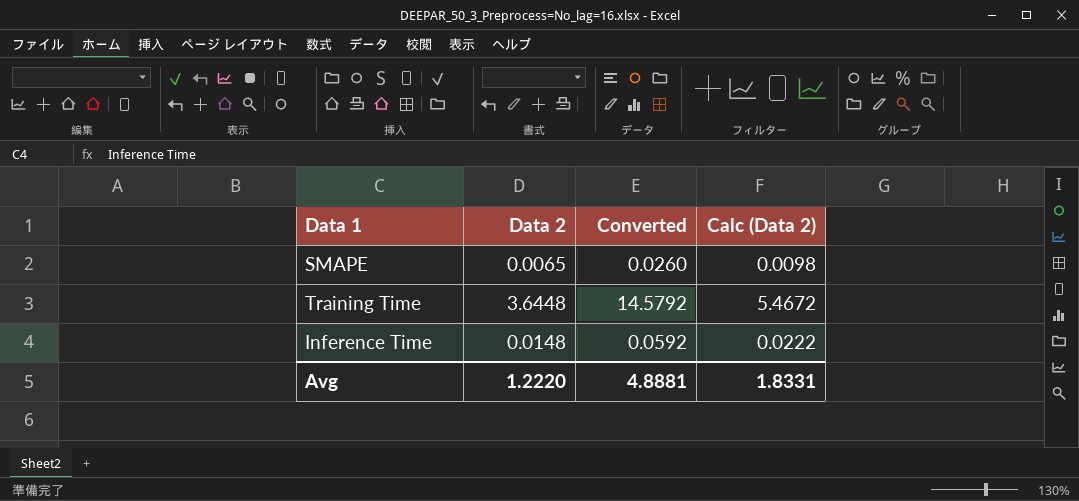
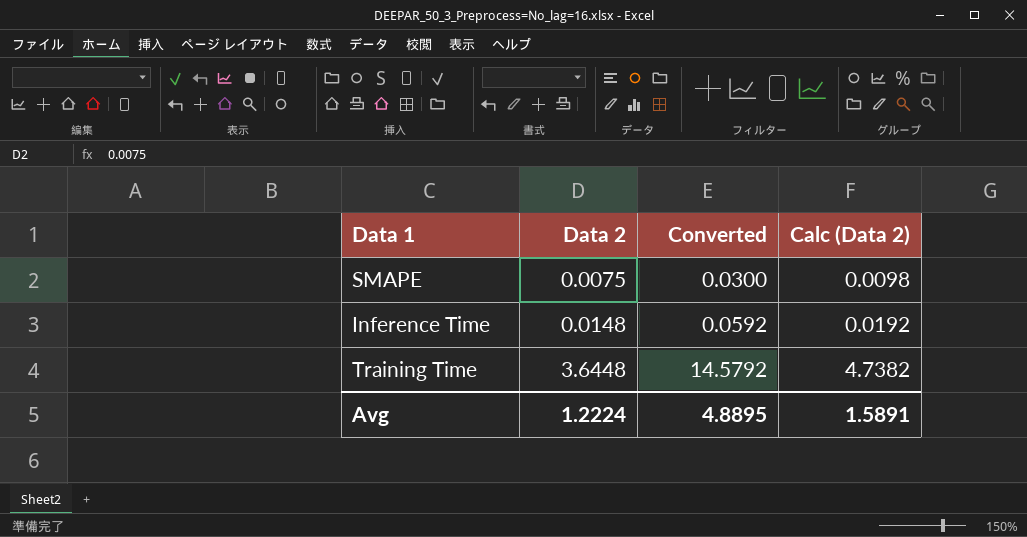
row order: none -> Data 2 ascending
column Calc (Data 2) | formula: [Data 2] * 1.5 -> [Data 2] * 1.3
SMAPE | Data 2: 0.0065 -> 0.0075
SMAPE | Converted: 0.0260 -> 0.0300
Avg | Data 2: 1.2220 -> 1.2224
Avg | Converted: 4.8881 -> 4.8895
Avg | Calc (Data 2): 1.8331 -> 1.5891

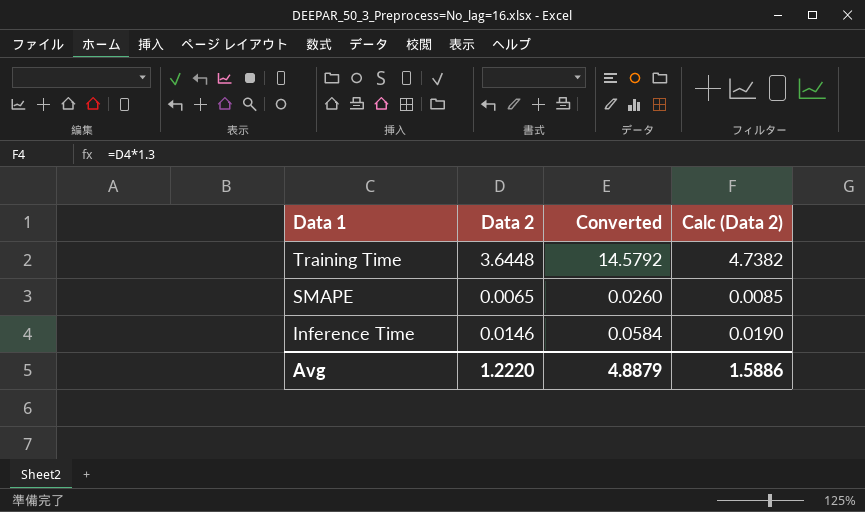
row order: Data 2 ascending -> Data 1 descending
SMAPE | Data 2: 0.0075 -> 0.0065
SMAPE | Converted: 0.0300 -> 0.0260
SMAPE | Calc (Data 2): 0.0098 -> 0.0085
Inference Time | Data 2: 0.0148 -> 0.0146
Inference Time | Converted: 0.0592 -> 0.0584
Inference Time | Calc (Data 2): 0.0192 -> 0.0190
Avg | Data 2: 1.2224 -> 1.2220
Avg | Converted: 4.8895 -> 4.8879
Avg | Calc (Data 2): 1.5891 -> 1.5886

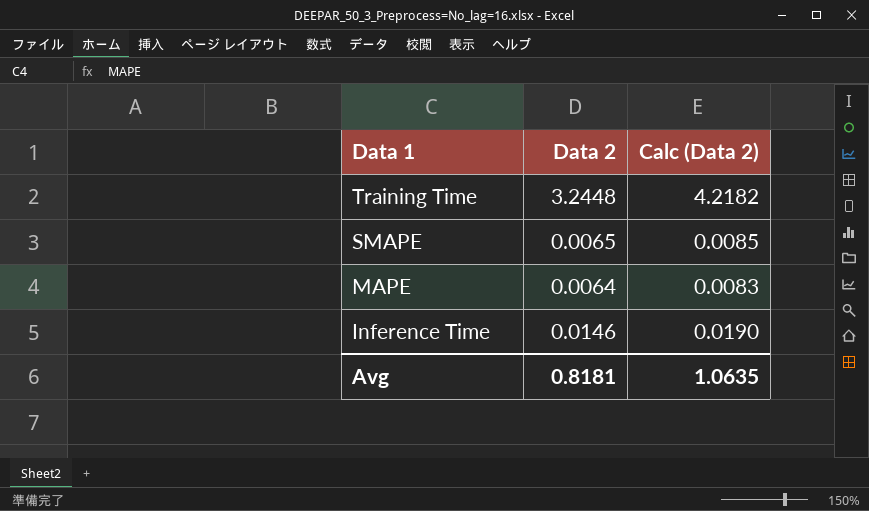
column Converted | formula: [Data 2] * 4 -> none
Training Time | Data 2: 3.6448 -> 3.2448
Training Time | Calc (Data 2): 4.7382 -> 4.2182
row MAPE: none -> 0.0064 | 0.0083
Avg | Data 2: 1.2220 -> 0.8181
Avg | Calc (Data 2): 1.5886 -> 1.0635

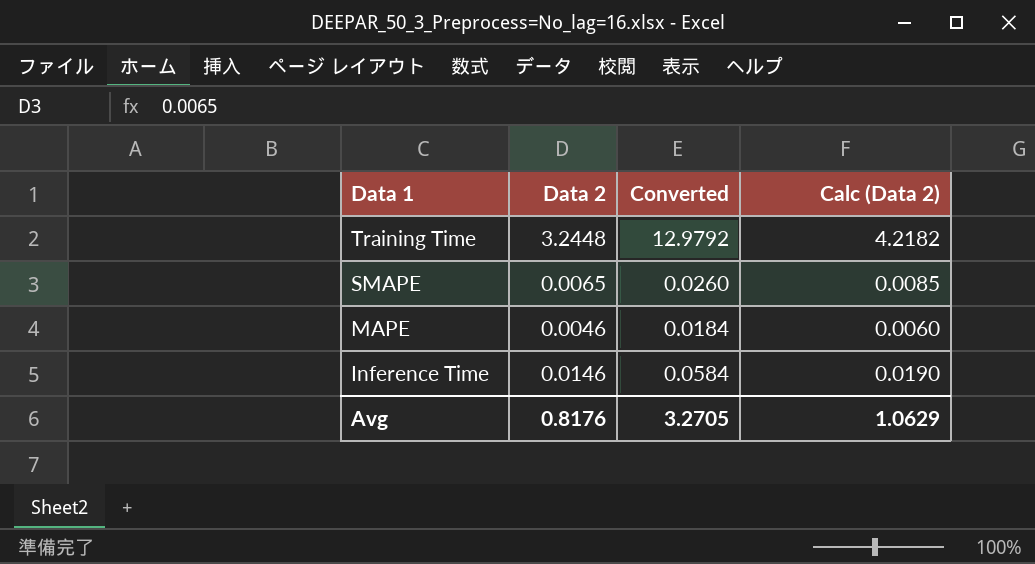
column Converted | formula: none -> [Data 2] * 4
MAPE | Data 2: 0.0064 -> 0.0046
MAPE | Calc (Data 2): 0.0083 -> 0.0060
Avg | Data 2: 0.8181 -> 0.8176
Avg | Calc (Data 2): 1.0635 -> 1.0629

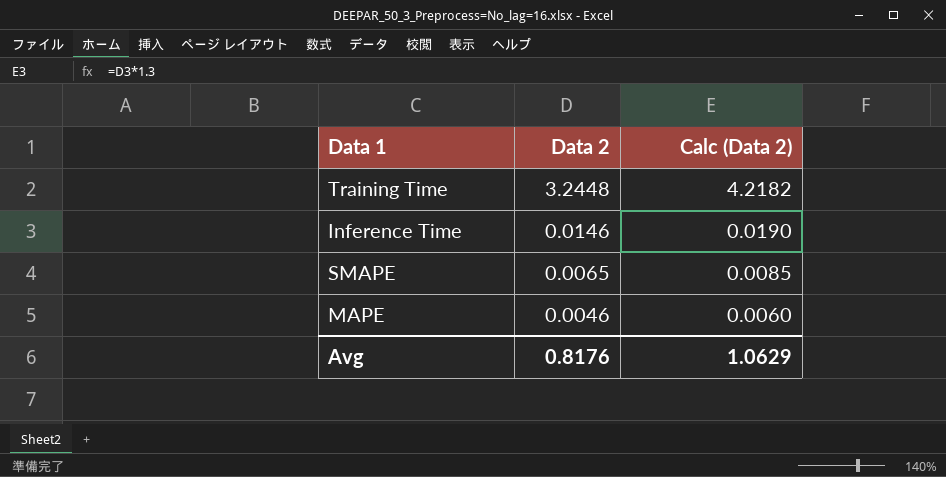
row order: Data 1 descending -> Data 2 descending
column Converted | formula: [Data 2] * 4 -> none

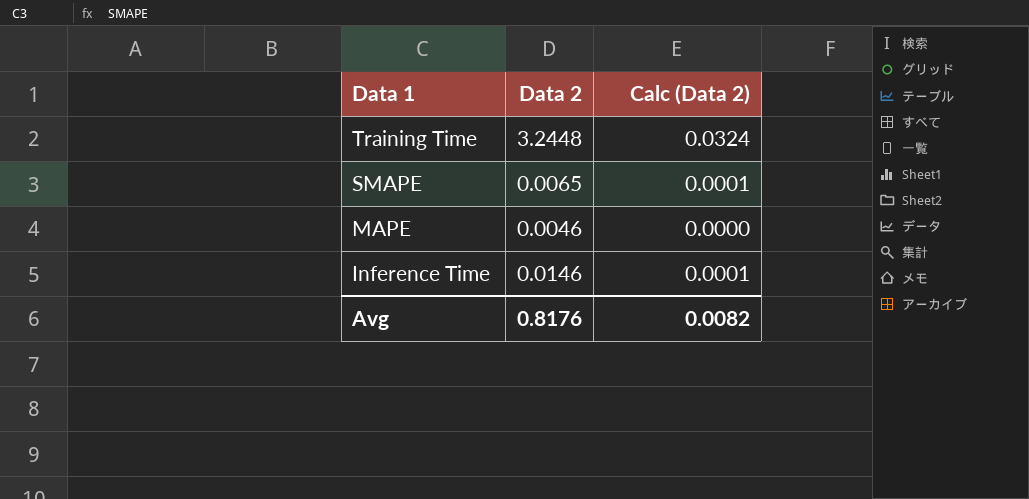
row order: Data 2 descending -> Data 1 descending
column Calc (Data 2) | formula: [Data 2] * 1.3 -> [Data 2] * 0.01
Avg | Calc (Data 2): 1.0629 -> 0.0082

